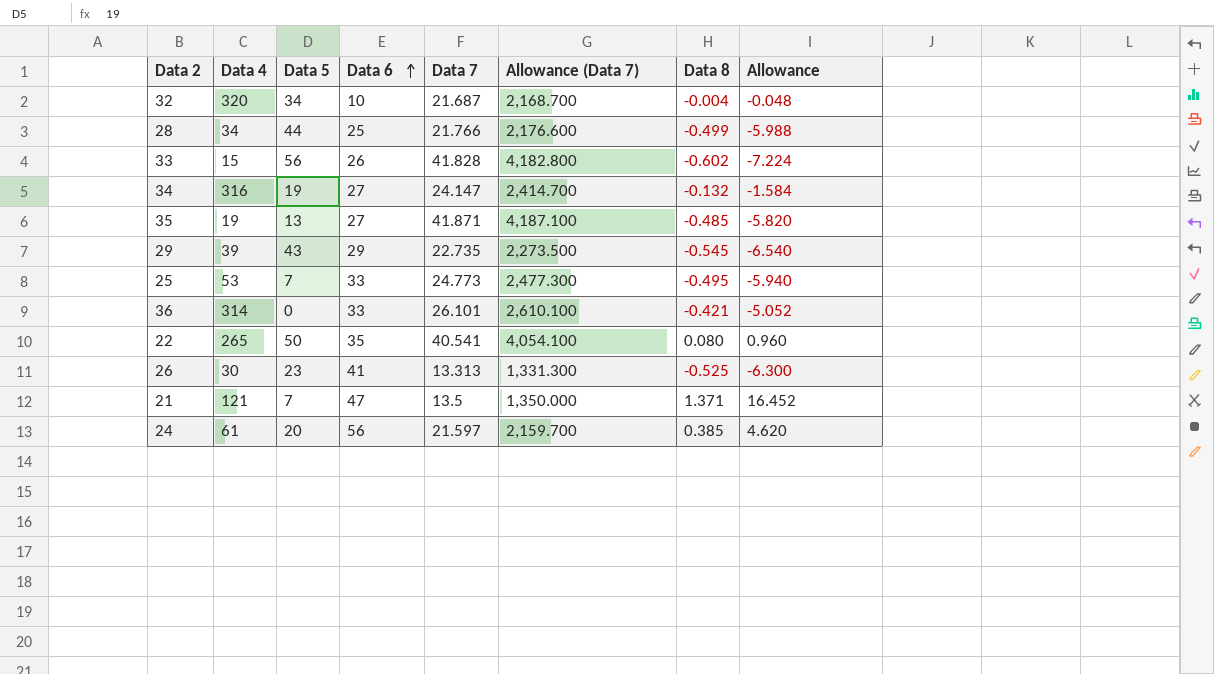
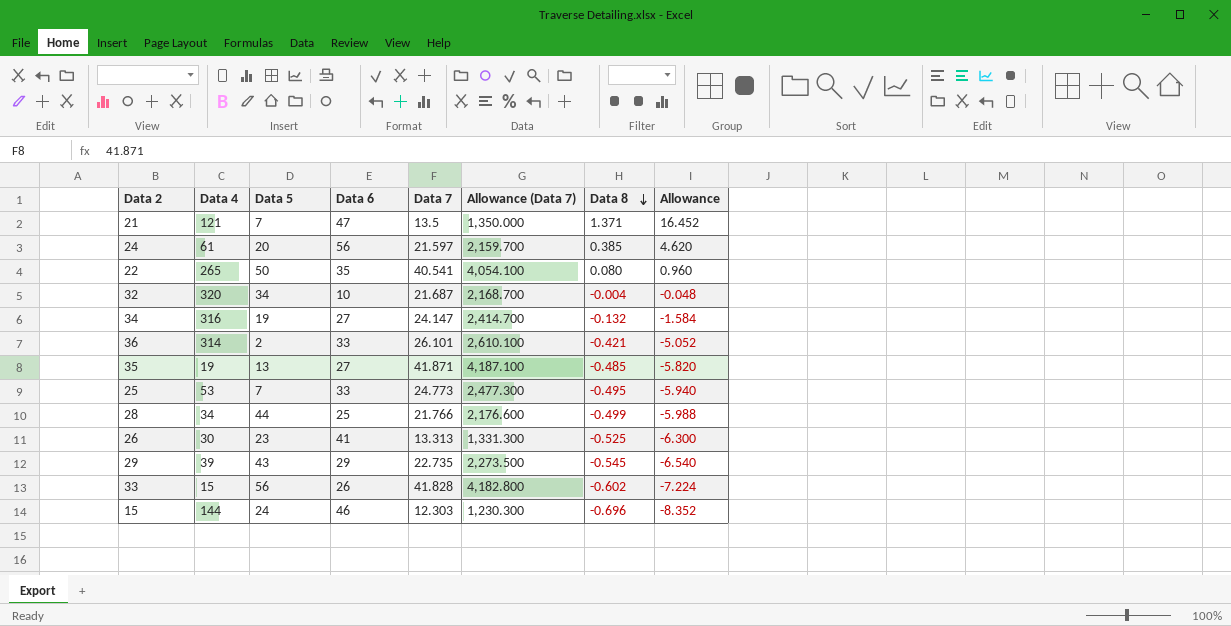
row order: Data 6 ascending -> Data 8 descending
36 | Data 5: 0 -> 2
row 15: none -> 144 | 24 | 46 | 12.303 | 1,230.300 | -0.696 | -8.352

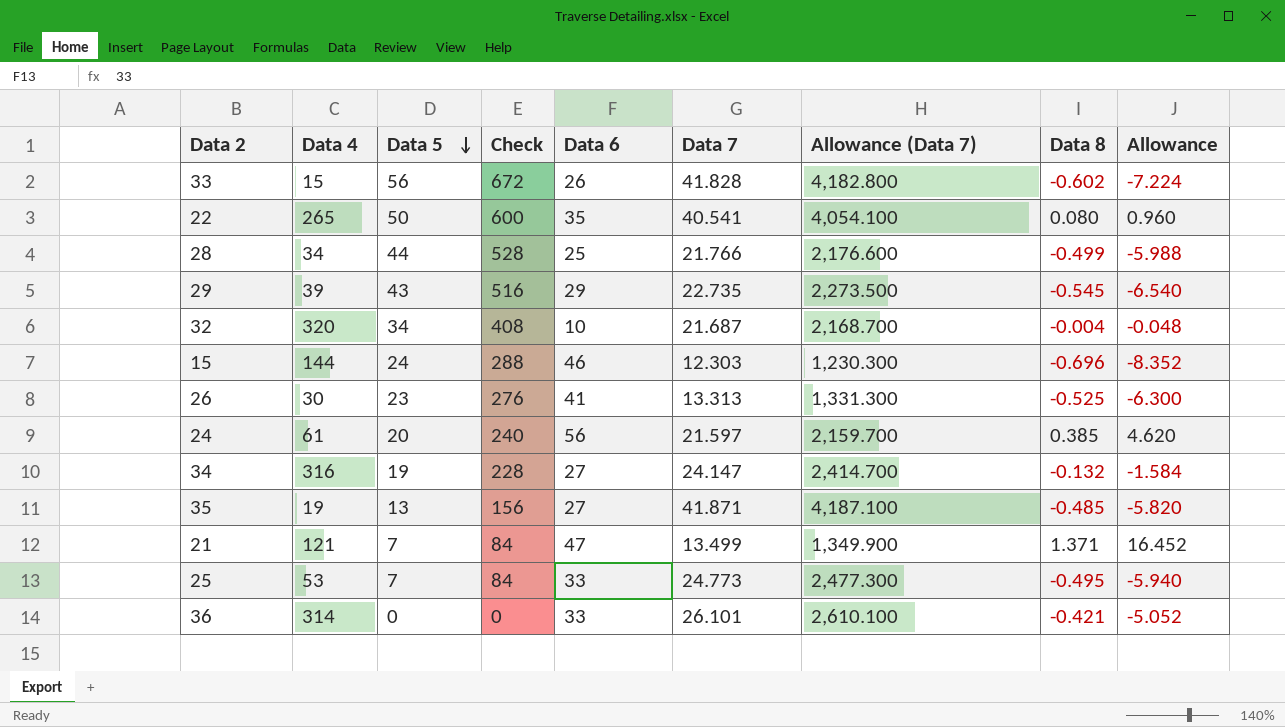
row order: Data 8 descending -> Data 5 descending
column Check | formula: none -> [Data 5] * 12
21 | Data 7: 13.5 -> 13.499
21 | Allowance (Data 7): 1,350.000 -> 1,349.900
36 | Data 5: 2 -> 0

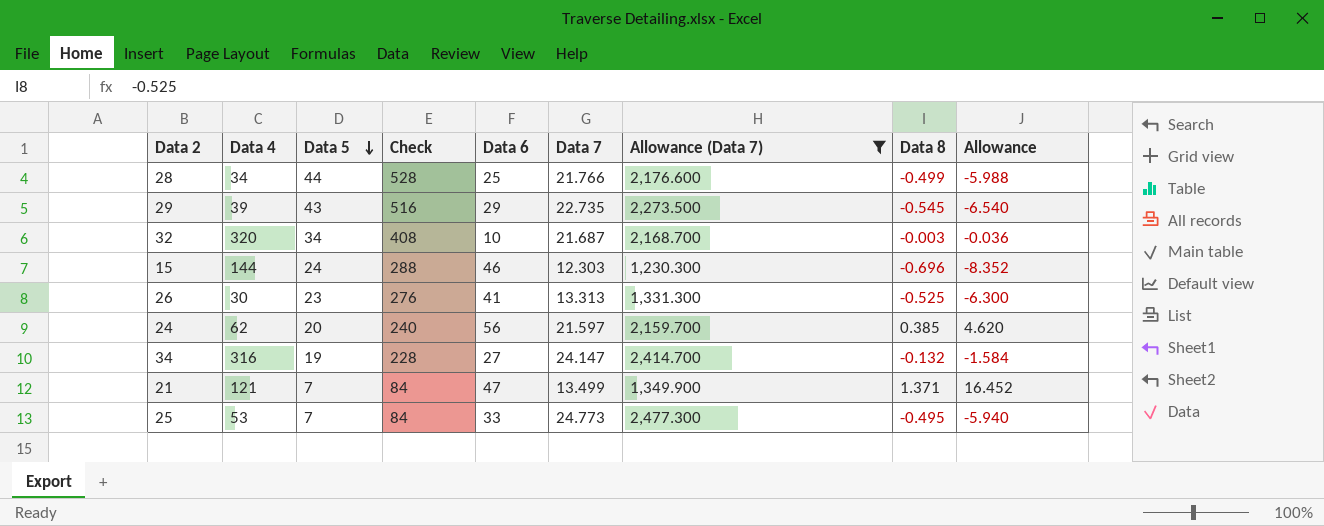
filter: none -> Allowance (Data 7) <= 2,477.300
32 | Data 8: -0.004 -> -0.003
32 | Allowance: -0.048 -> -0.036
24 | Data 4: 61 -> 62

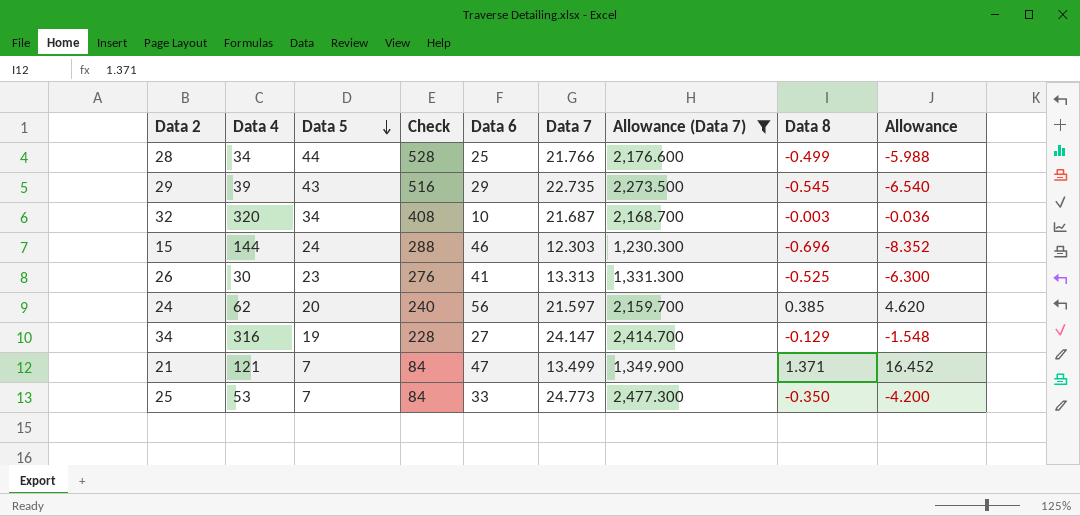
34 | Data 8: -0.132 -> -0.129
34 | Allowance: -1.584 -> -1.548
25 | Data 8: -0.495 -> -0.350
25 | Allowance: -5.940 -> -4.200

